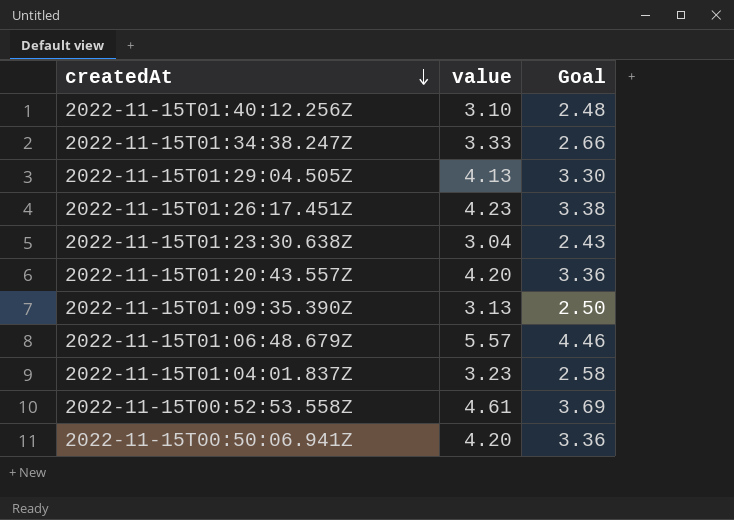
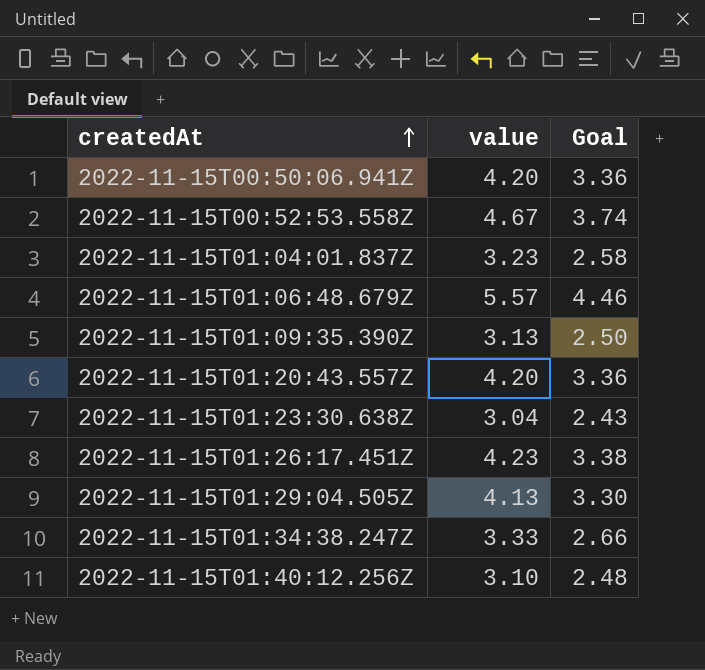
row order: createdAt descending -> createdAt ascending
2022-11-15T00:52:53.558Z | value: 4.61 -> 4.67
2022-11-15T00:52:53.558Z | Goal: 3.69 -> 3.74

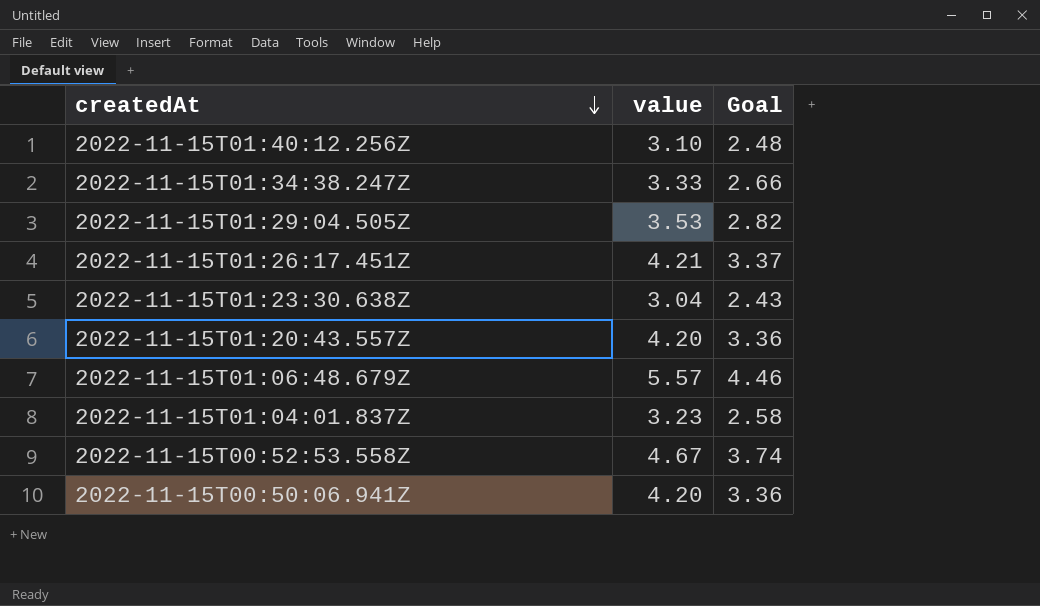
row order: createdAt ascending -> createdAt descending
row 2022-11-15T01:09:35.390Z: 3.13 | 2.50 -> none
2022-11-15T01:29:04.505Z | value: 4.13 -> 3.53
2022-11-15T01:29:04.505Z | Goal: 3.30 -> 2.82
2022-11-15T01:26:17.451Z | value: 4.23 -> 4.21
2022-11-15T01:26:17.451Z | Goal: 3.38 -> 3.37

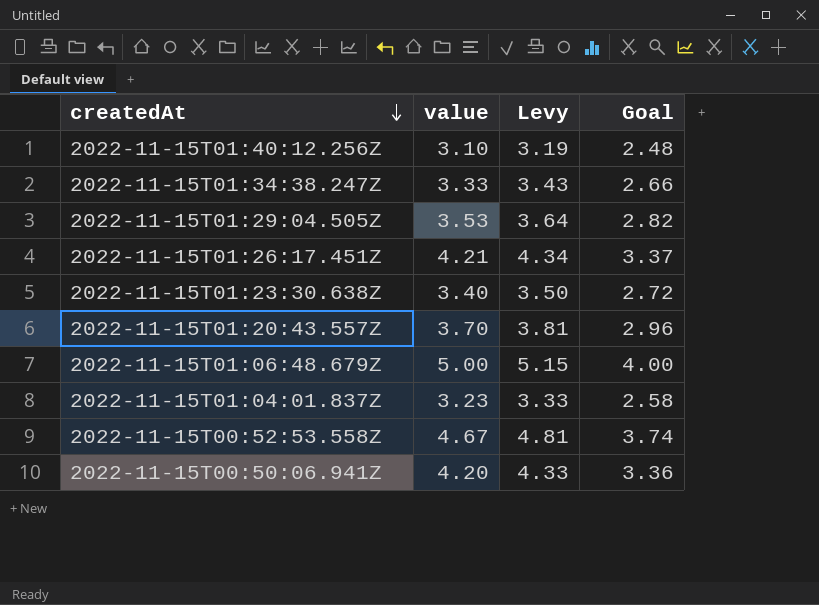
column Levy | formula: none -> [value] * 1.03
2022-11-15T01:23:30.638Z | value: 3.04 -> 3.40
2022-11-15T01:23:30.638Z | Goal: 2.43 -> 2.72
2022-11-15T01:20:43.557Z | value: 4.20 -> 3.70
2022-11-15T01:20:43.557Z | Goal: 3.36 -> 2.96
2022-11-15T01:06:48.679Z | value: 5.57 -> 5.00
2022-11-15T01:06:48.679Z | Goal: 4.46 -> 4.00

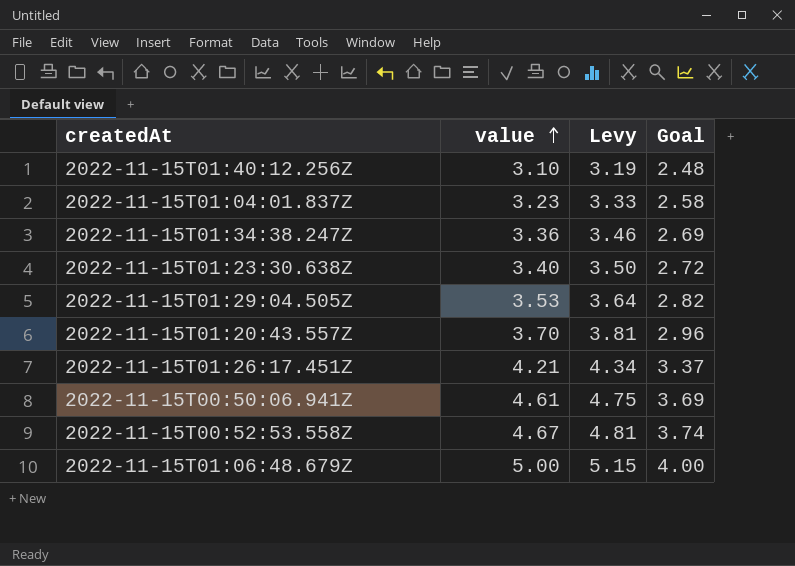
row order: createdAt descending -> value ascending
2022-11-15T01:34:38.247Z | value: 3.33 -> 3.36
2022-11-15T01:34:38.247Z | Levy: 3.43 -> 3.46
2022-11-15T01:34:38.247Z | Goal: 2.66 -> 2.69
2022-11-15T00:50:06.941Z | value: 4.20 -> 4.61
2022-11-15T00:50:06.941Z | Levy: 4.33 -> 4.75
2022-11-15T00:50:06.941Z | Goal: 3.36 -> 3.69

